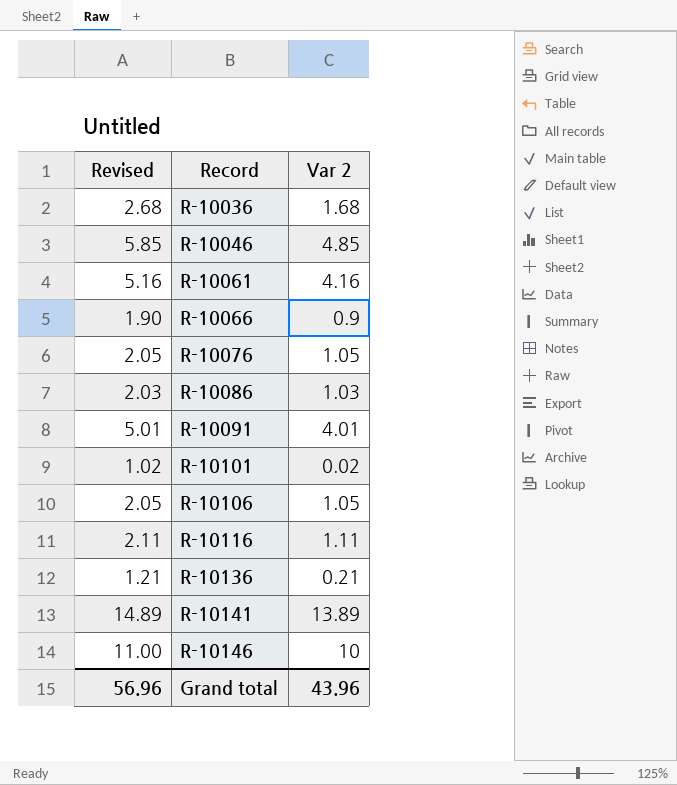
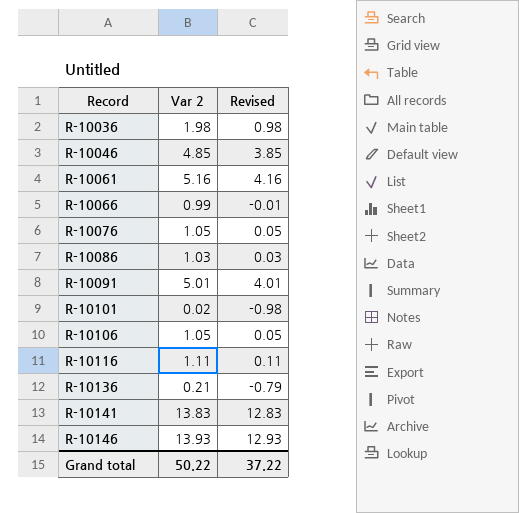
column Revised | formula: [Var 2] + 1 -> [Var 2] - 1
column Revised | position: 1 -> 3
R-10036 | Var 2: 1.68 -> 1.98
R-10061 | Var 2: 4.16 -> 5.16
R-10066 | Var 2: 0.9 -> 0.99
R-10091 | Var 2: 4.01 -> 5.01
R-10141 | Var 2: 13.89 -> 13.83
R-10146 | Var 2: 10 -> 13.93
Grand total | Var 2: 43.96 -> 50.22
Grand total | Revised: 56.96 -> 37.22

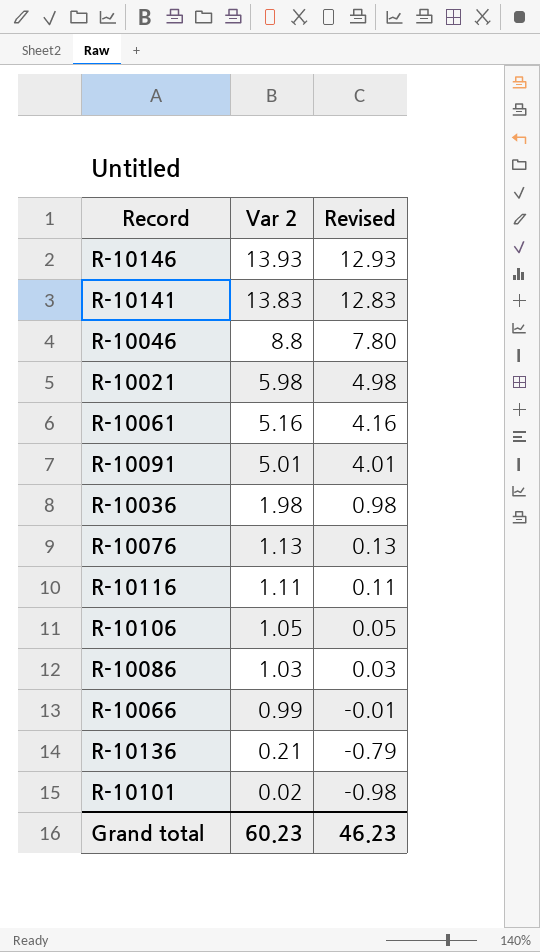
row order: Record ascending -> Var 2 descending
R-10046 | Var 2: 4.85 -> 8.8
R-10046 | Revised: 3.85 -> 7.80
row R-10021: none -> 5.98 | 4.98
R-10076 | Var 2: 1.05 -> 1.13
R-10076 | Revised: 0.05 -> 0.13
Grand total | Var 2: 50.22 -> 60.23
Grand total | Revised: 37.22 -> 46.23

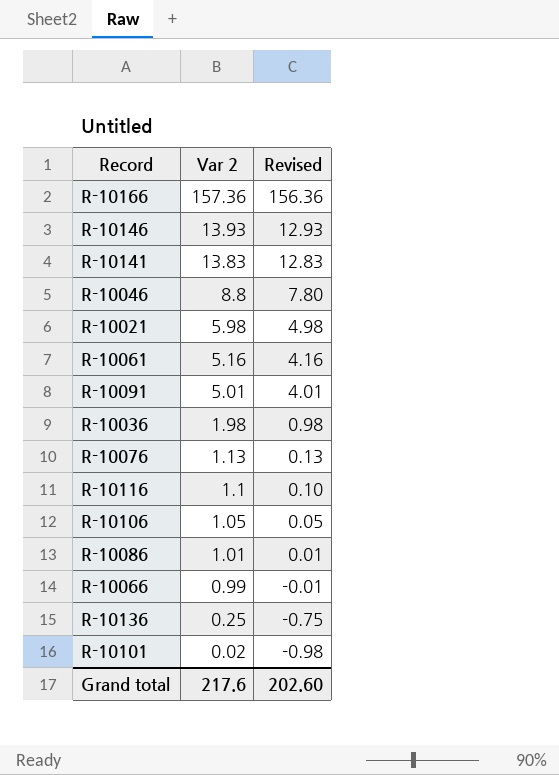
row R-10166: none -> 157.36 | 156.36
R-10116 | Var 2: 1.11 -> 1.1
R-10116 | Revised: 0.11 -> 0.10
R-10086 | Var 2: 1.03 -> 1.01
R-10086 | Revised: 0.03 -> 0.01
R-10136 | Var 2: 0.21 -> 0.25
R-10136 | Revised: -0.79 -> -0.75
Grand total | Var 2: 60.23 -> 217.6
Grand total | Revised: 46.23 -> 202.60

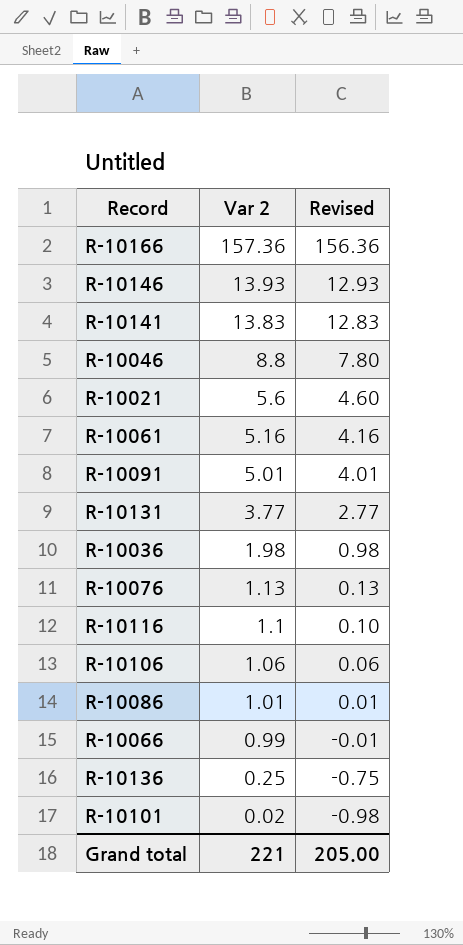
R-10021 | Var 2: 5.98 -> 5.6
R-10021 | Revised: 4.98 -> 4.60
row R-10131: none -> 3.77 | 2.77
R-10106 | Var 2: 1.05 -> 1.06
R-10106 | Revised: 0.05 -> 0.06
Grand total | Var 2: 217.6 -> 221
Grand total | Revised: 202.60 -> 205.00

